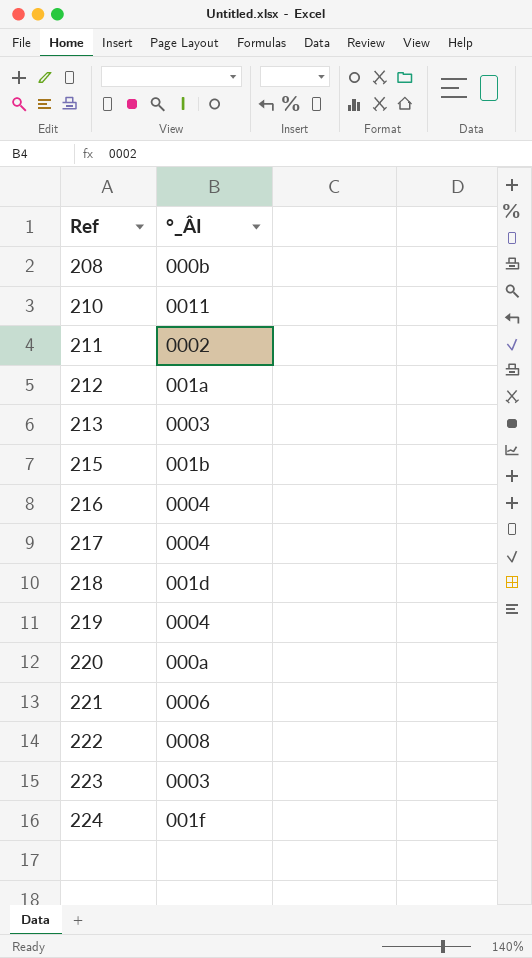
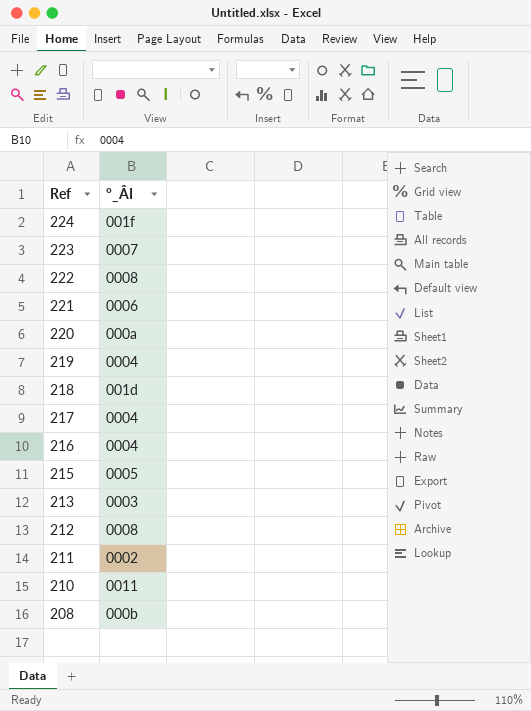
row order: Ref ascending -> Ref descending
223 | °_ÂI: 0003 -> 0007
215 | °_ÂI: 001b -> 0005
212 | °_ÂI: 001a -> 0008

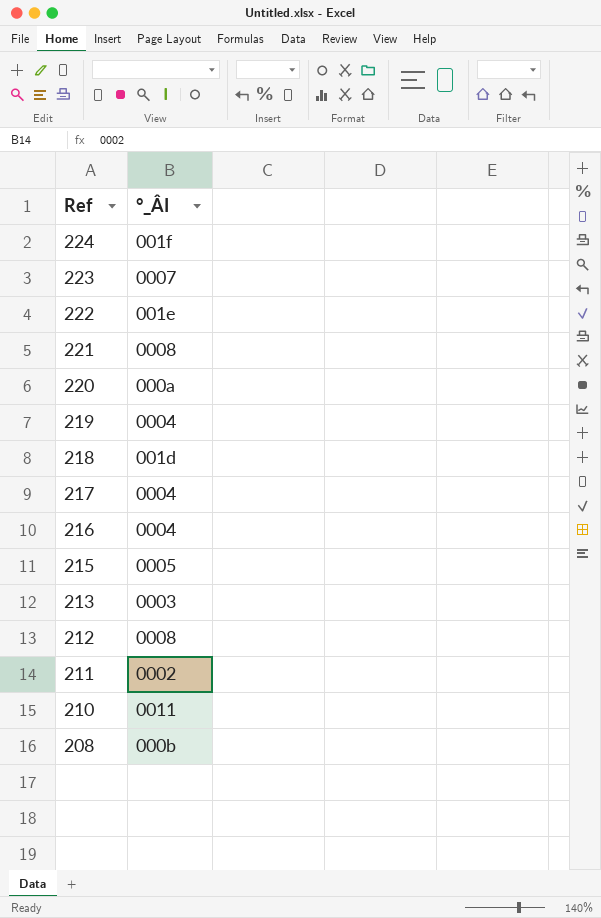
222 | °_ÂI: 0008 -> 001e
221 | °_ÂI: 0006 -> 0008

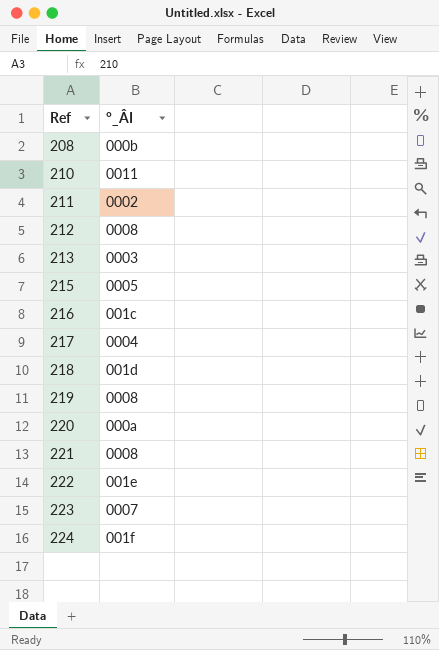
row order: Ref descending -> Ref ascending
216 | °_ÂI: 0004 -> 001c
219 | °_ÂI: 0004 -> 0008

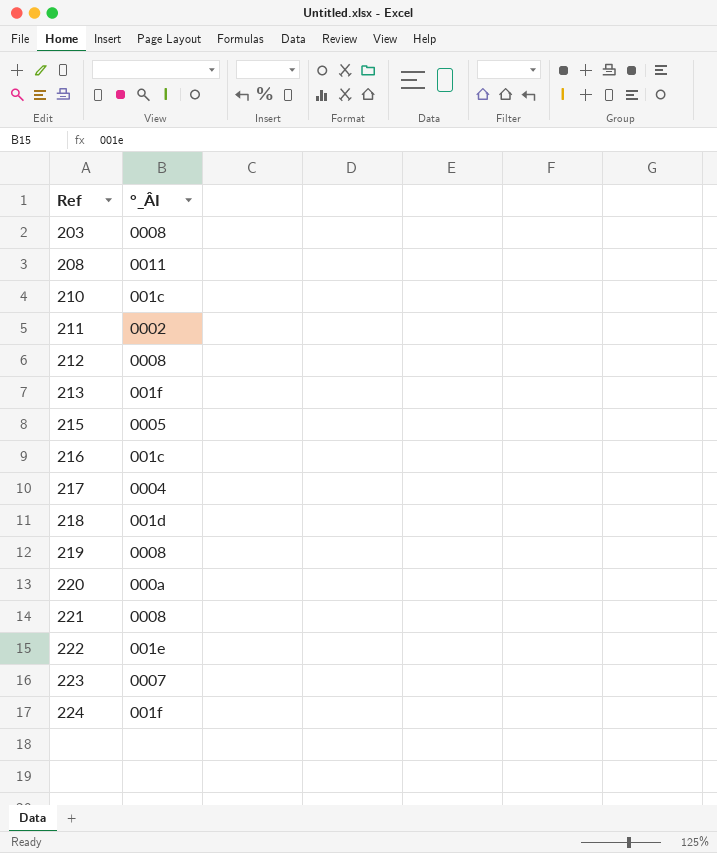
row 203: none -> 0008
208 | °_ÂI: 000b -> 0011
210 | °_ÂI: 0011 -> 001c
213 | °_ÂI: 0003 -> 001f

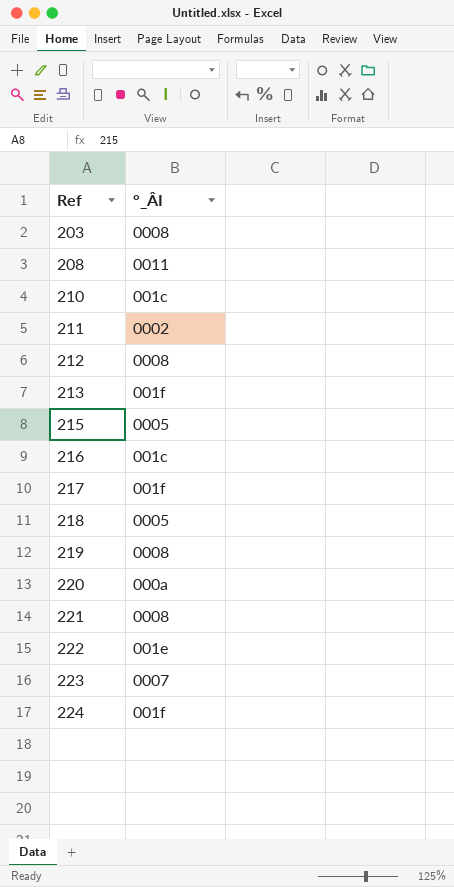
217 | °_ÂI: 0004 -> 001f
218 | °_ÂI: 001d -> 0005

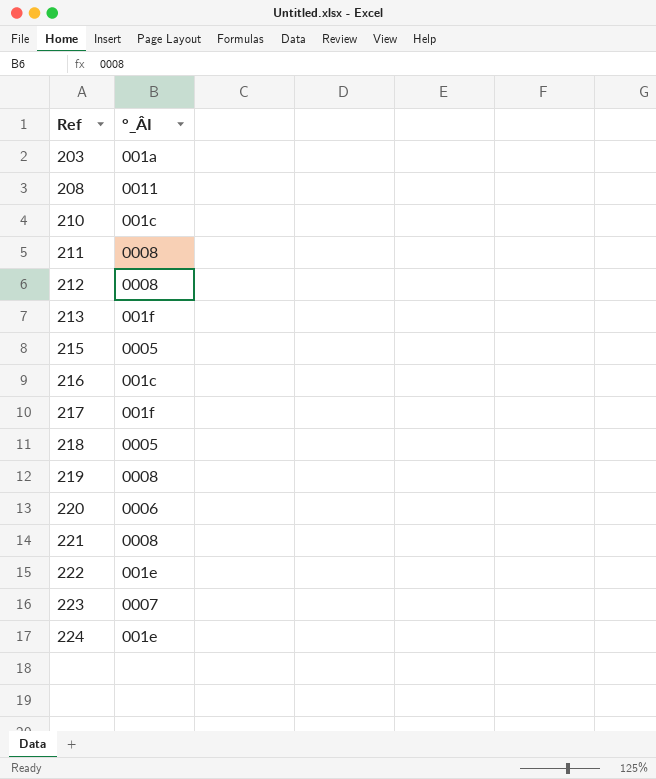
203 | °_ÂI: 0008 -> 001a
211 | °_ÂI: 0002 -> 0008
220 | °_ÂI: 000a -> 0006
224 | °_ÂI: 001f -> 001e

